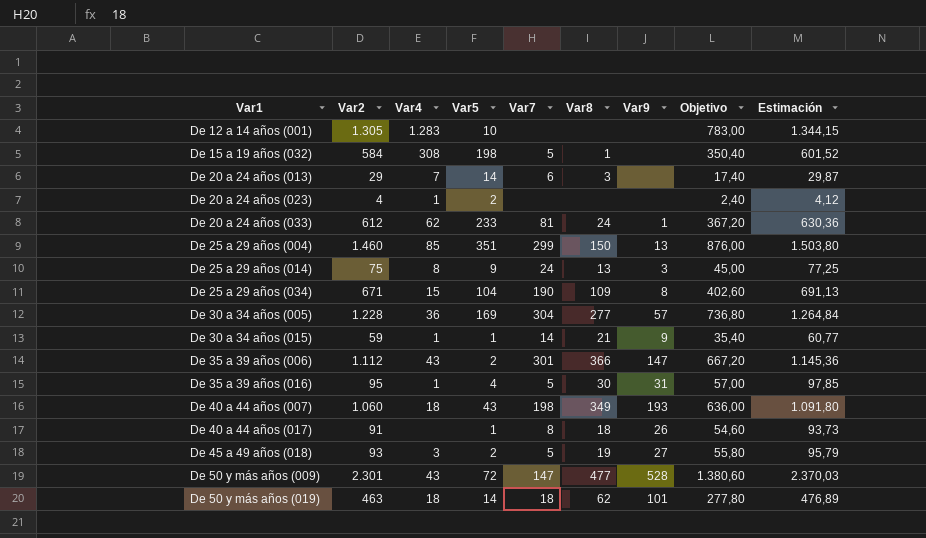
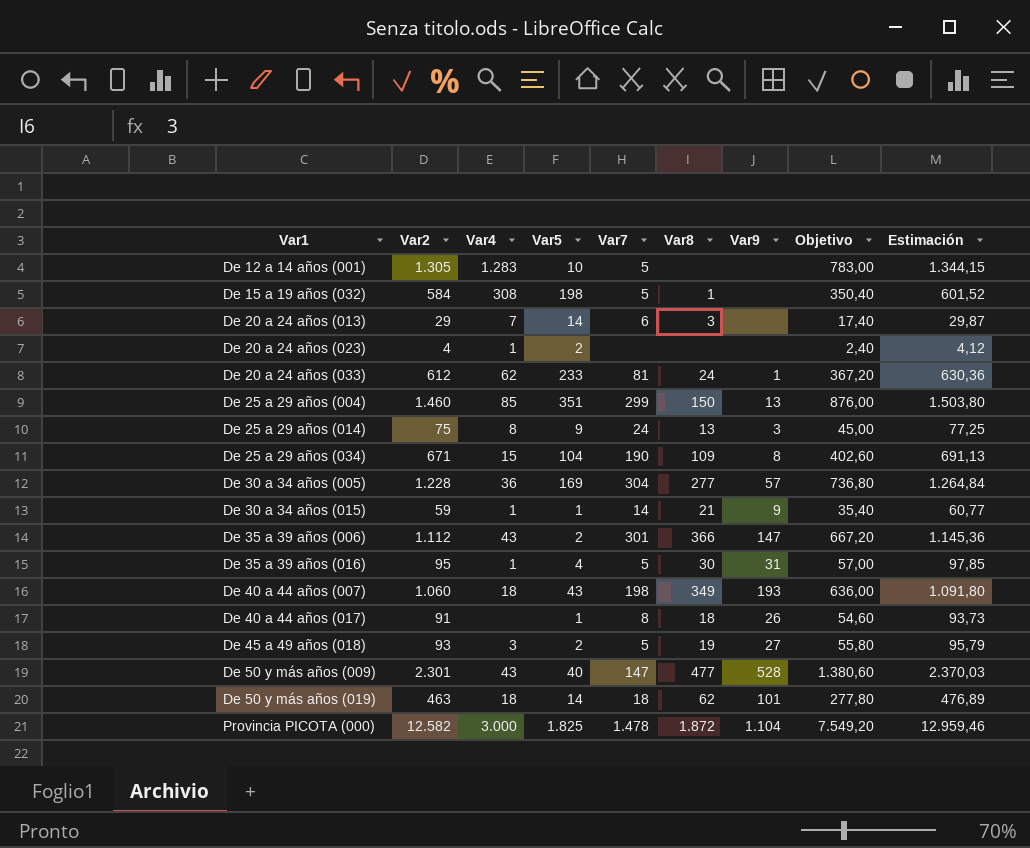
De 12 a 14 años (001) | Var7: none -> 5
De 50 y más años (009) | Var5: 72 -> 40
row Provincia PICOTA (000): none -> 12.582 | 3.000 | 1.825 | 1.478 | 1.872 | 1.104 | 7.549,20 | 12.959,46

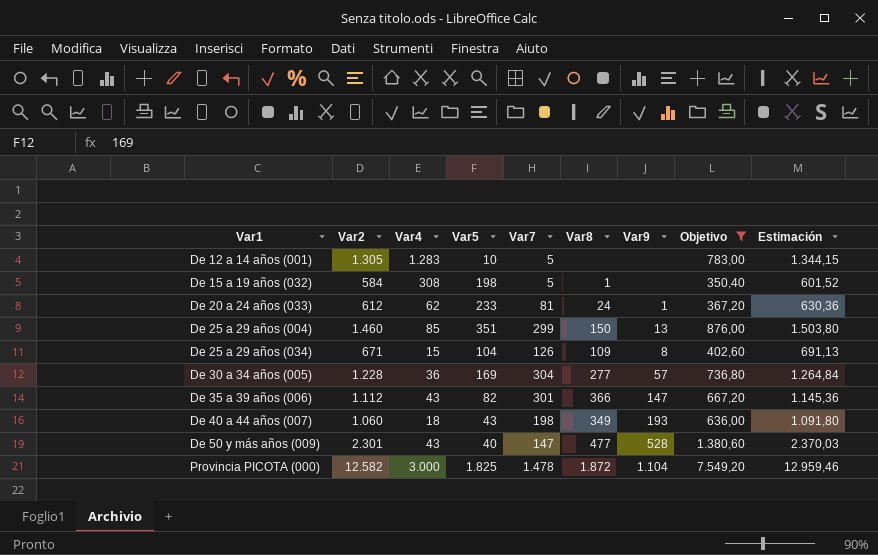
filter: none -> Objetivo >= 350,40
De 25 a 29 años (034) | Var7: 190 -> 126
De 35 a 39 años (006) | Var5: 2 -> 82

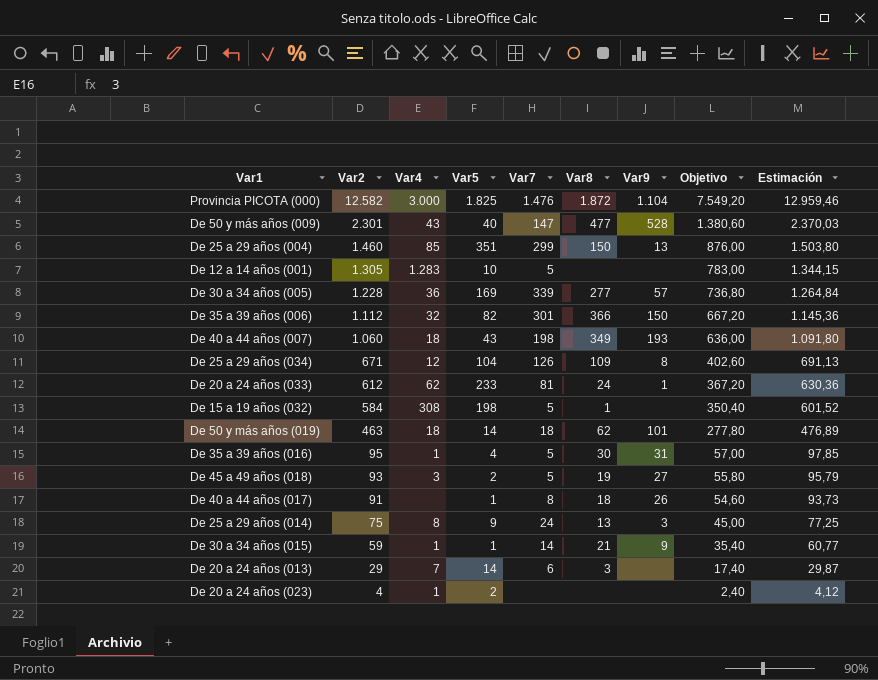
filter: Objetivo >= 350,40 -> none
row order: Var1 ascending -> Var2 descending
Provincia PICOTA (000) | Var7: 1.478 -> 1.476
De 30 a 34 años (005) | Var7: 304 -> 339
De 35 a 39 años (006) | Var4: 43 -> 32
De 35 a 39 años (006) | Var9: 147 -> 150
De 25 a 29 años (034) | Var4: 15 -> 12

